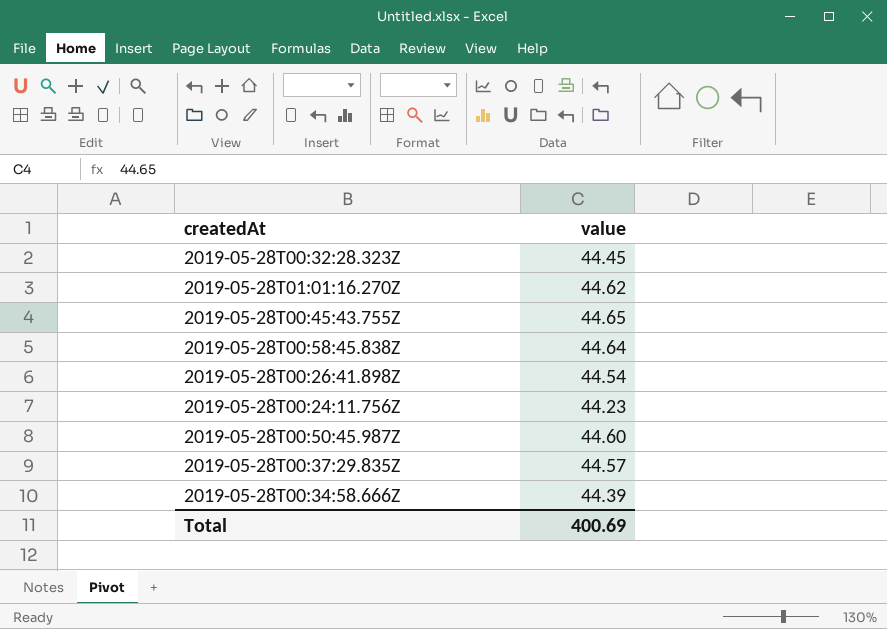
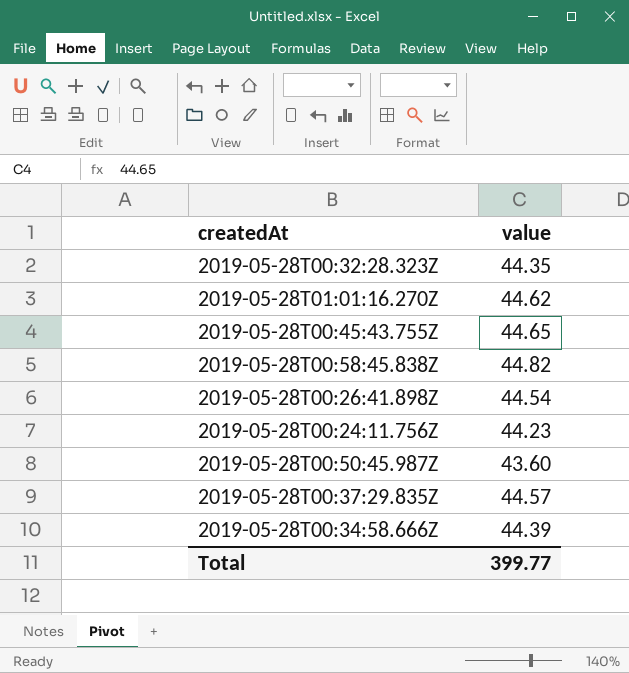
2019-05-28T00:32:28.323Z | value: 44.45 -> 44.35
2019-05-28T00:58:45.838Z | value: 44.64 -> 44.82
2019-05-28T00:50:45.987Z | value: 44.60 -> 43.60
Total | value: 400.69 -> 399.77

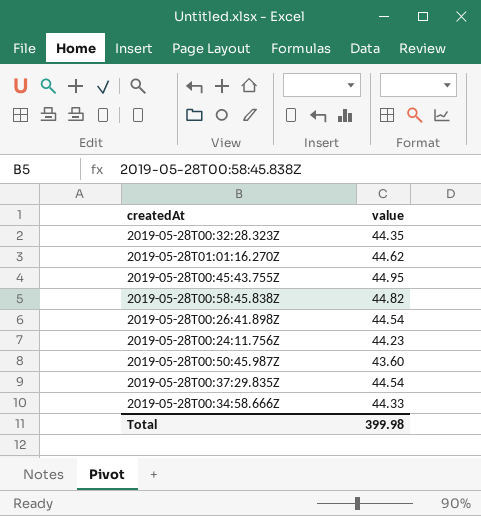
2019-05-28T00:45:43.755Z | value: 44.65 -> 44.95
2019-05-28T00:37:29.835Z | value: 44.57 -> 44.54
2019-05-28T00:34:58.666Z | value: 44.39 -> 44.33
Total | value: 399.77 -> 399.98

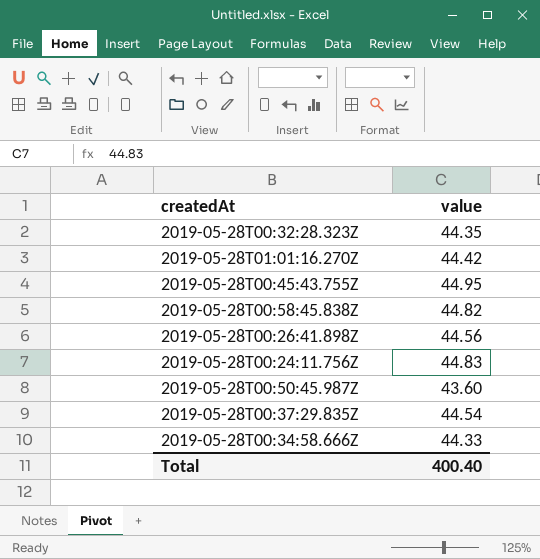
2019-05-28T01:01:16.270Z | value: 44.62 -> 44.42
2019-05-28T00:26:41.898Z | value: 44.54 -> 44.56
2019-05-28T00:24:11.756Z | value: 44.23 -> 44.83
Total | value: 399.98 -> 400.40

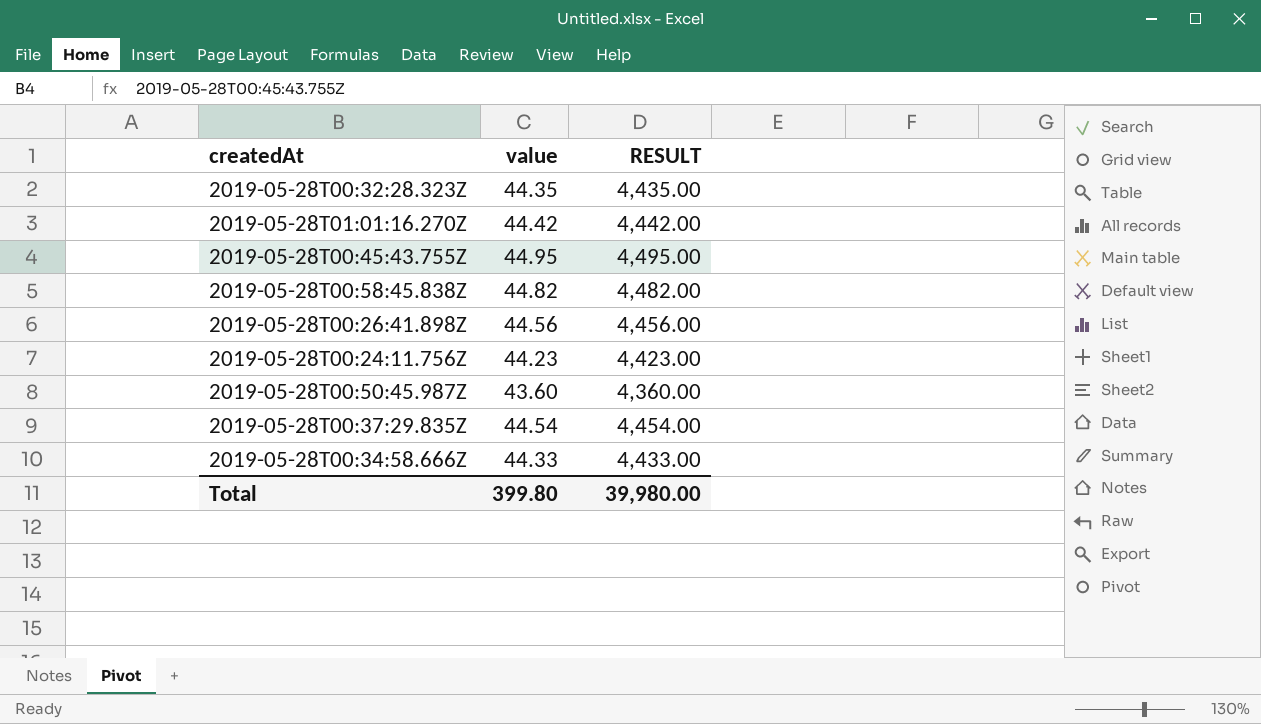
column RESULT | formula: none -> [value] * 100
2019-05-28T00:24:11.756Z | value: 44.83 -> 44.23
Total | value: 400.40 -> 399.80

